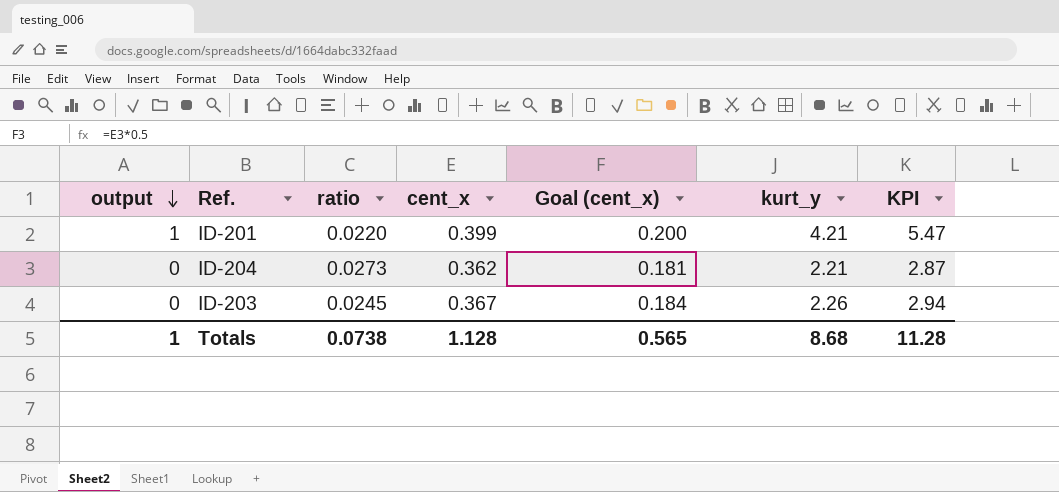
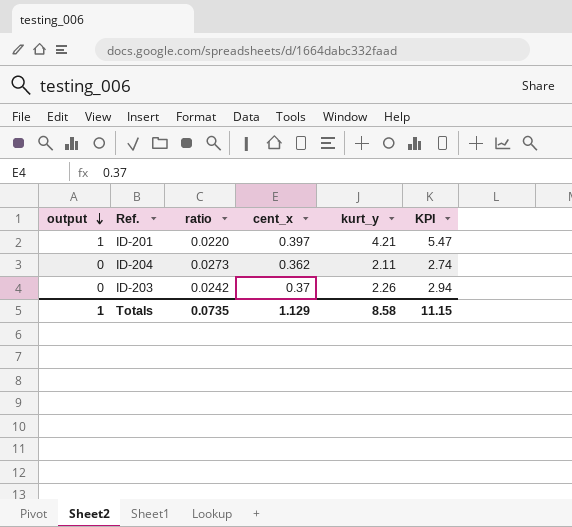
column Goal (cent_x) | formula: [cent_x] * 0.5 -> none
ID-201 | cent_x: 0.399 -> 0.397
ID-204 | kurt_y: 2.21 -> 2.11
ID-204 | KPI: 2.87 -> 2.74
ID-203 | ratio: 0.0245 -> 0.0242
ID-203 | cent_x: 0.367 -> 0.37
Totals | ratio: 0.0738 -> 0.0735
Totals | cent_x: 1.128 -> 1.129
Totals | kurt_y: 8.68 -> 8.58
Totals | KPI: 11.28 -> 11.15

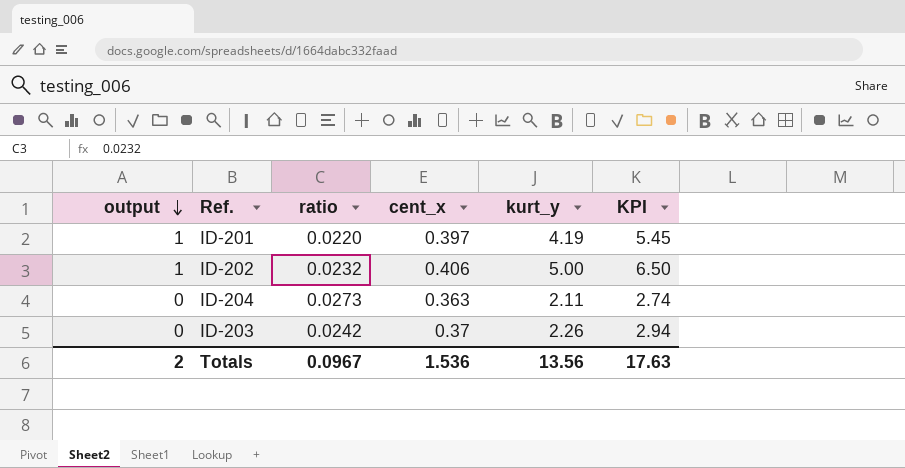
ID-201 | kurt_y: 4.21 -> 4.19
ID-201 | KPI: 5.47 -> 5.45
row ID-202: none -> 1 | 0.0232 | 0.406 | 5.00 | 6.50
ID-204 | cent_x: 0.362 -> 0.363
Totals | output: 1 -> 2
Totals | ratio: 0.0735 -> 0.0967
Totals | cent_x: 1.129 -> 1.536
Totals | kurt_y: 8.58 -> 13.56
Totals | KPI: 11.15 -> 17.63

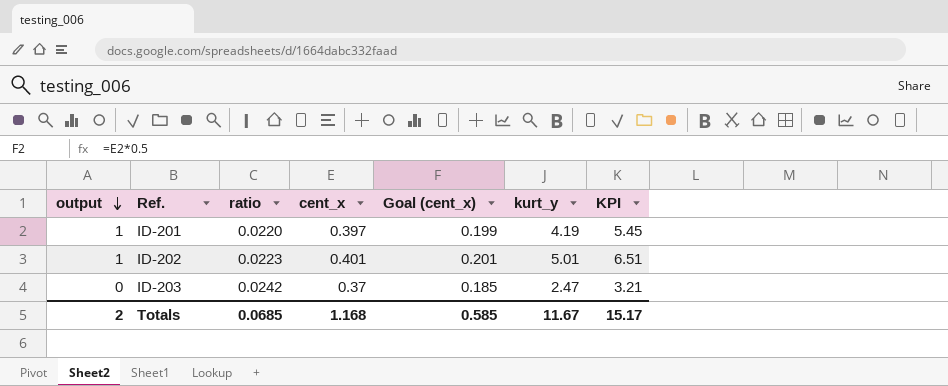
column Goal (cent_x) | formula: none -> [cent_x] * 0.5
row ID-204: 0 | 0.0273 | 0.363 | 2.11 | 2.74 -> none
ID-202 | ratio: 0.0232 -> 0.0223
ID-202 | cent_x: 0.406 -> 0.401
ID-202 | kurt_y: 5.00 -> 5.01
ID-202 | KPI: 6.50 -> 6.51
ID-203 | kurt_y: 2.26 -> 2.47
ID-203 | KPI: 2.94 -> 3.21
Totals | ratio: 0.0967 -> 0.0685
Totals | cent_x: 1.536 -> 1.168
Totals | kurt_y: 13.56 -> 11.67
Totals | KPI: 17.63 -> 15.17

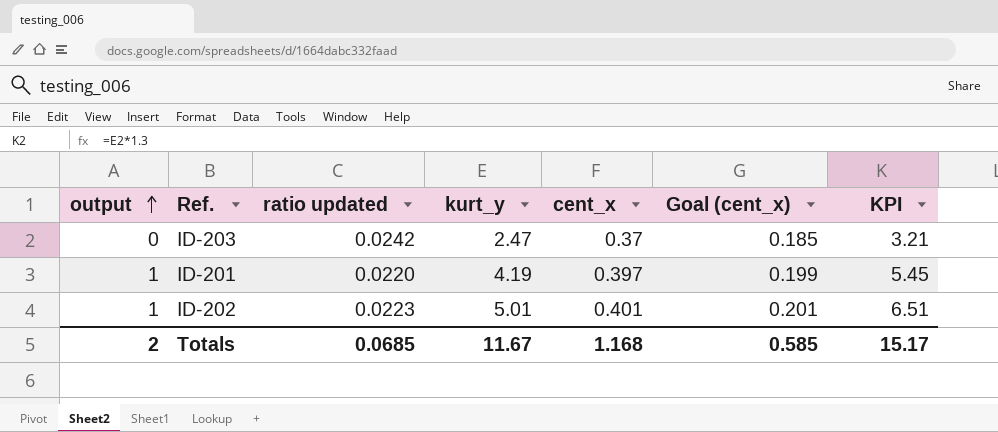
row order: output descending -> output ascending
column name: ratio -> ratio updated
column kurt_y | position: 6 -> 4

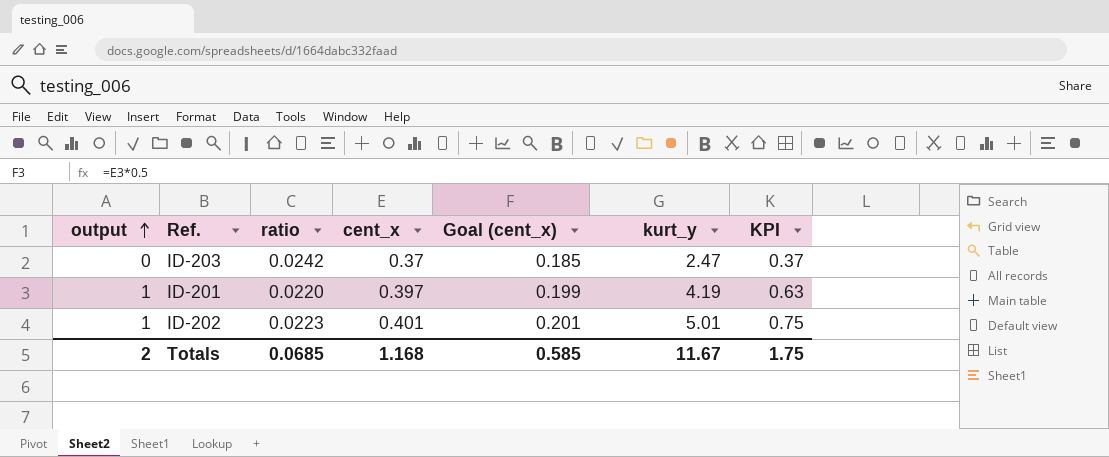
column name: ratio updated -> ratio
column kurt_y | position: 4 -> 6
column KPI | formula: [kurt_y] * 1.3 -> [kurt_y] * 0.15
Totals | KPI: 15.17 -> 1.75

